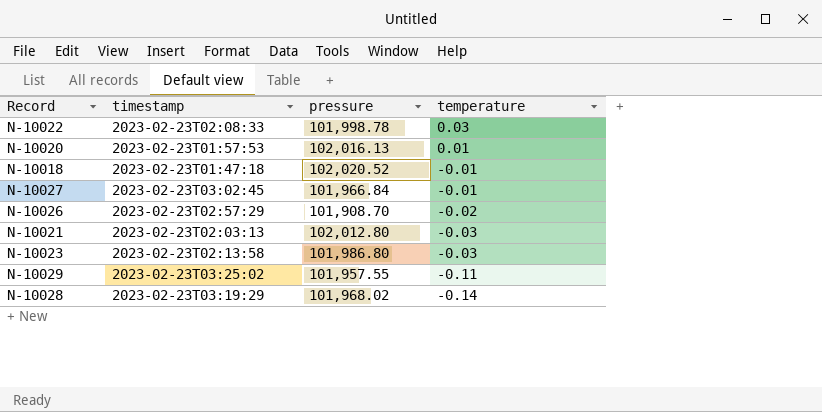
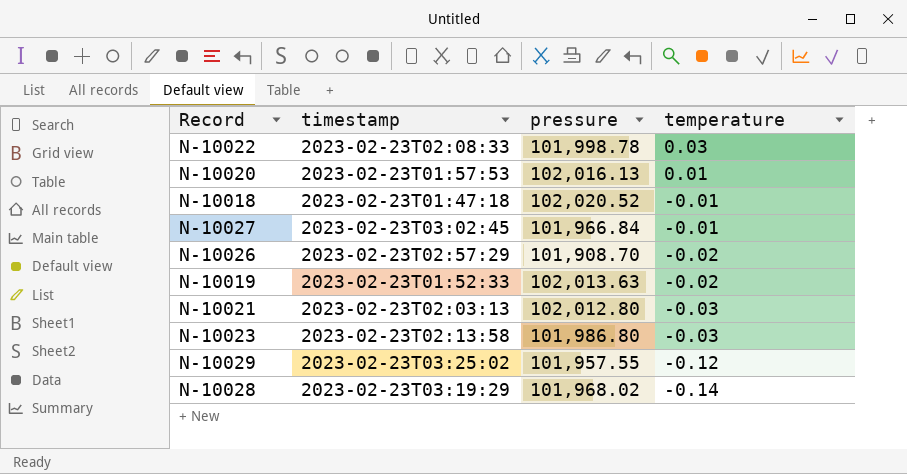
row N-10019: none -> 2023-02-23T01:52:33 | 102,013.63 | -0.02
N-10029 | temperature: -0.11 -> -0.12

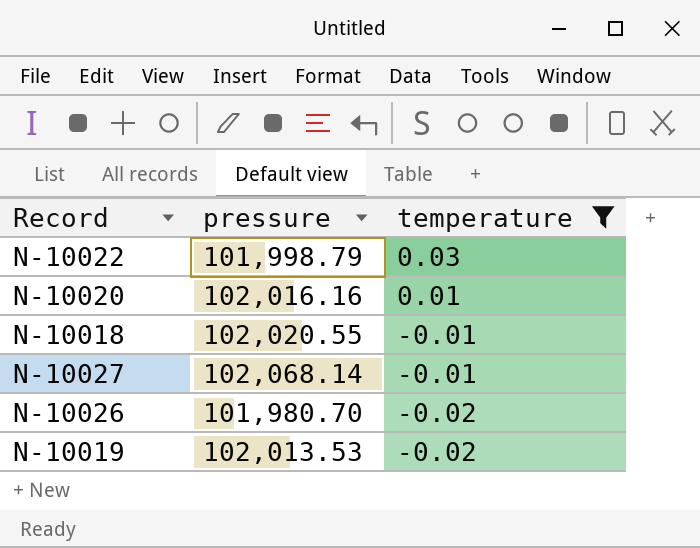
filter: none -> temperature >= -0.02
column timestamp | position: 2 -> none
N-10022 | pressure: 101,998.78 -> 101,998.79
N-10020 | pressure: 102,016.13 -> 102,016.16
N-10018 | pressure: 102,020.52 -> 102,020.55
N-10027 | pressure: 101,966.84 -> 102,068.14
N-10026 | pressure: 101,908.70 -> 101,980.70
N-10019 | pressure: 102,013.63 -> 102,013.53

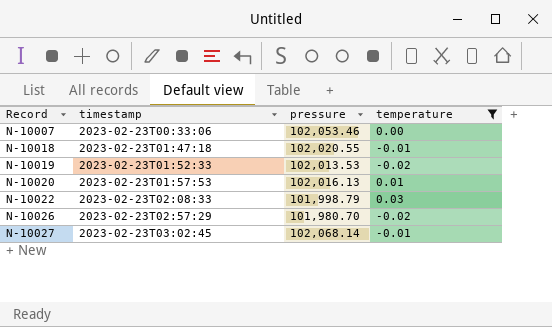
row order: temperature descending -> Record ascending
column timestamp | position: none -> 2
row N-10007: none -> 2023-02-23T00:33:06 | 102,053.46 | 0.00
N-10020 | pressure: 102,016.16 -> 102,016.13

